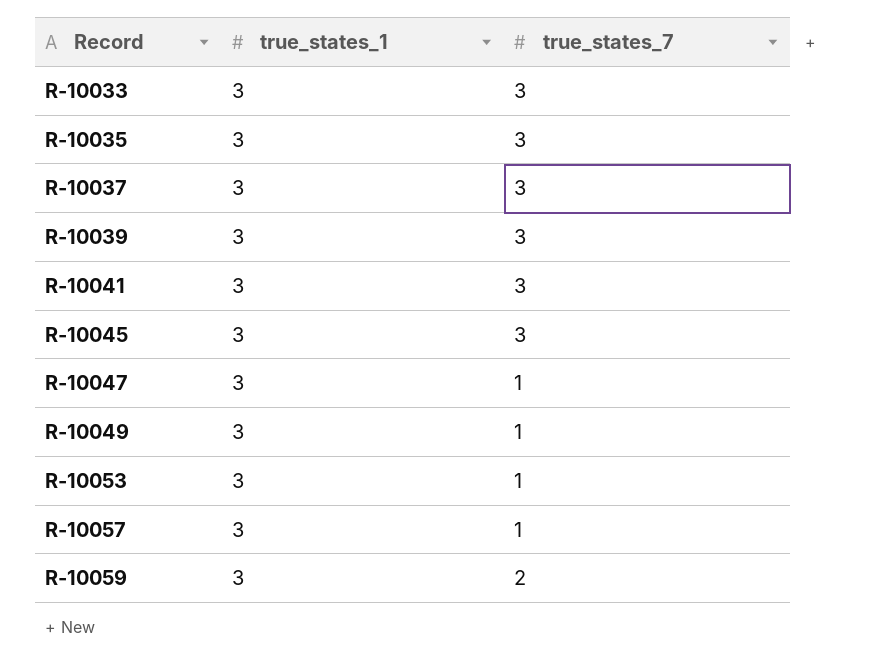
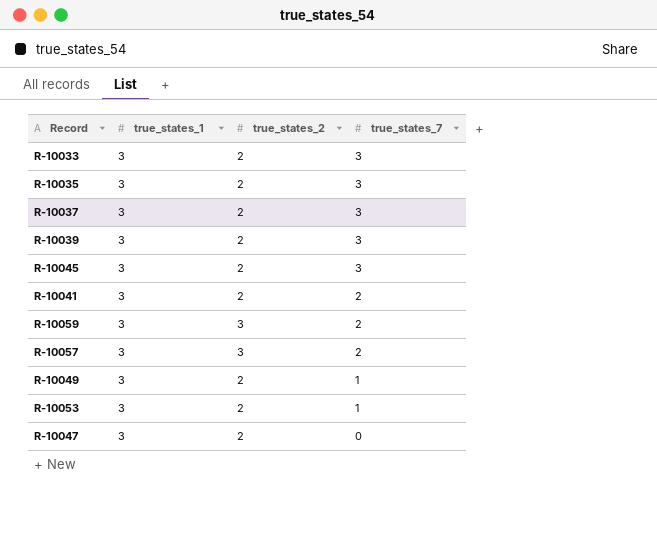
row order: Record ascending -> true_states_7 descending
column true_states_2 | position: none -> 3
R-10041 | true_states_7: 3 -> 2
R-10057 | true_states_7: 1 -> 2
R-10047 | true_states_7: 1 -> 0

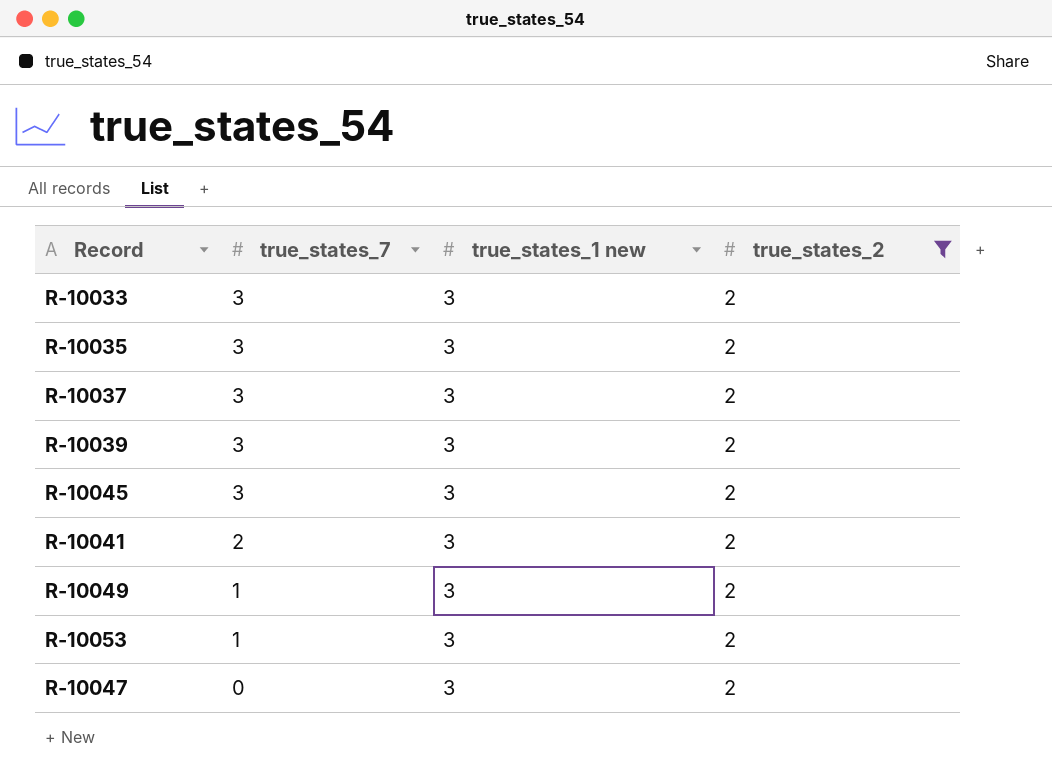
filter: none -> true_states_2 = 2
column true_states_7 | position: 4 -> 2
column name: true_states_1 -> true_states_1 new

